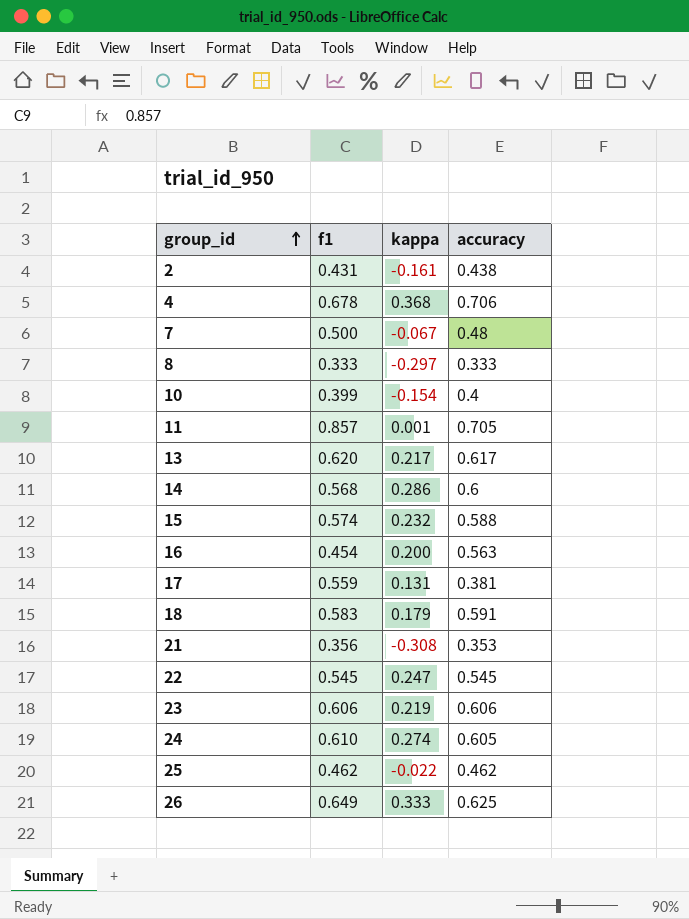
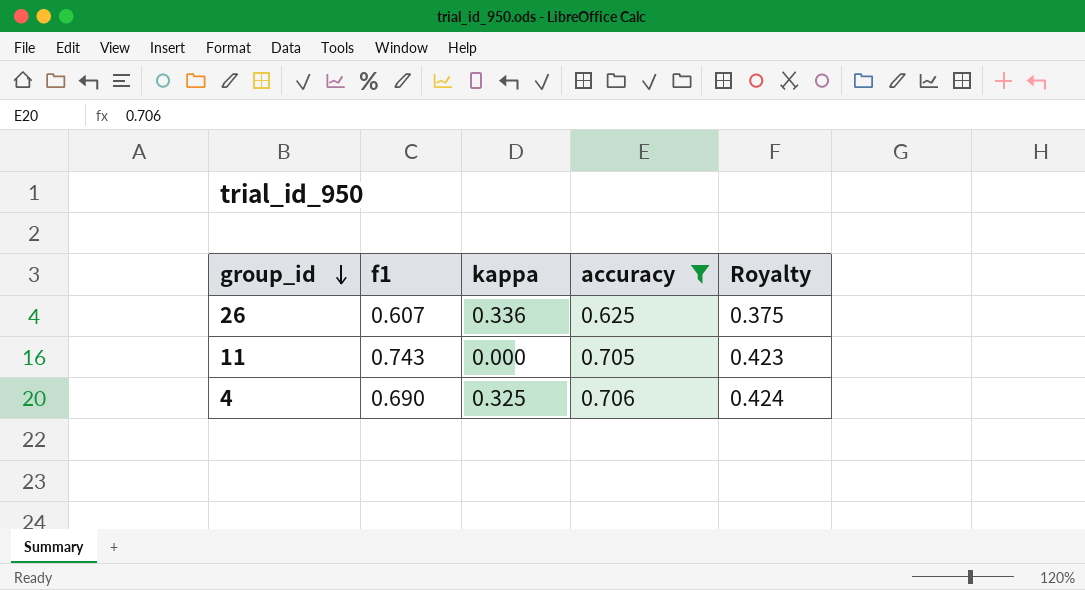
filter: none -> accuracy >= 0.625
row order: group_id ascending -> group_id descending
column Royalty | formula: none -> [accuracy] * 0.6
26 | f1: 0.649 -> 0.607
26 | kappa: 0.333 -> 0.336
11 | f1: 0.857 -> 0.743
11 | kappa: 0.001 -> 0.000
4 | f1: 0.678 -> 0.690
4 | kappa: 0.368 -> 0.325

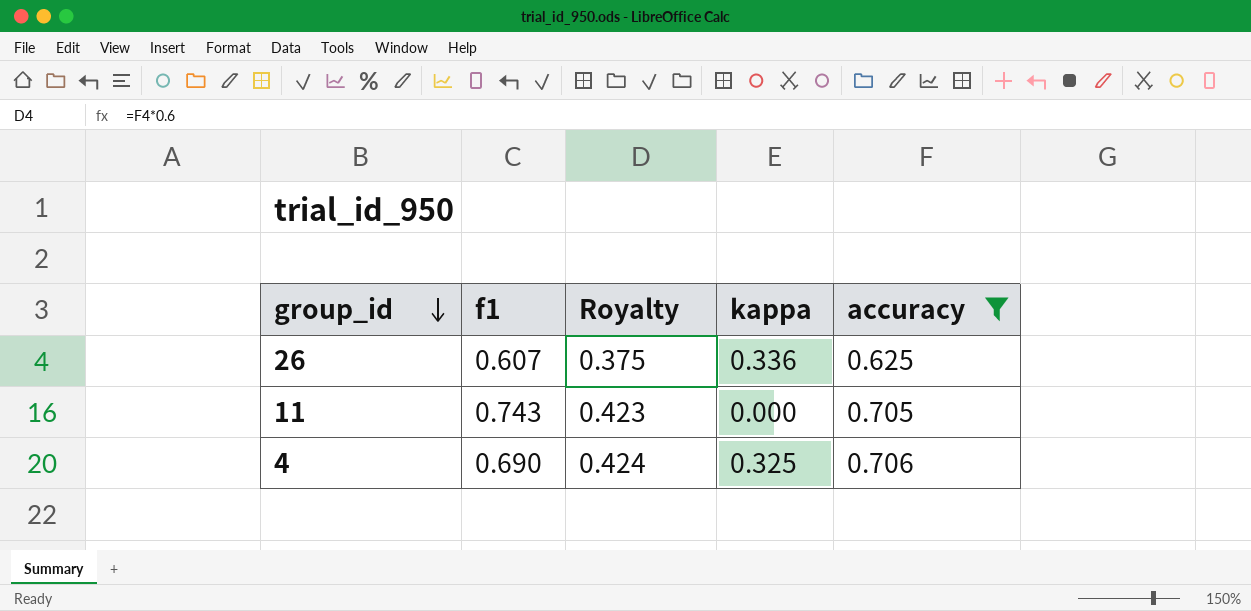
column Royalty | position: 5 -> 3

